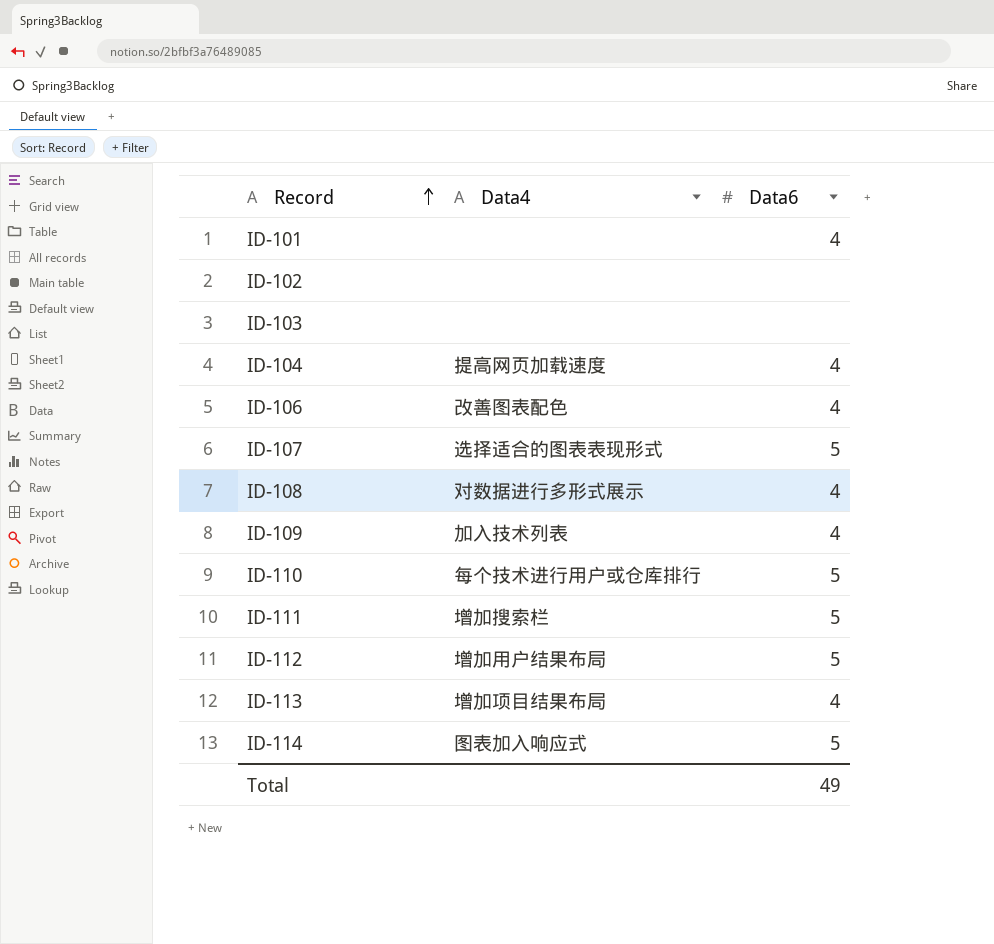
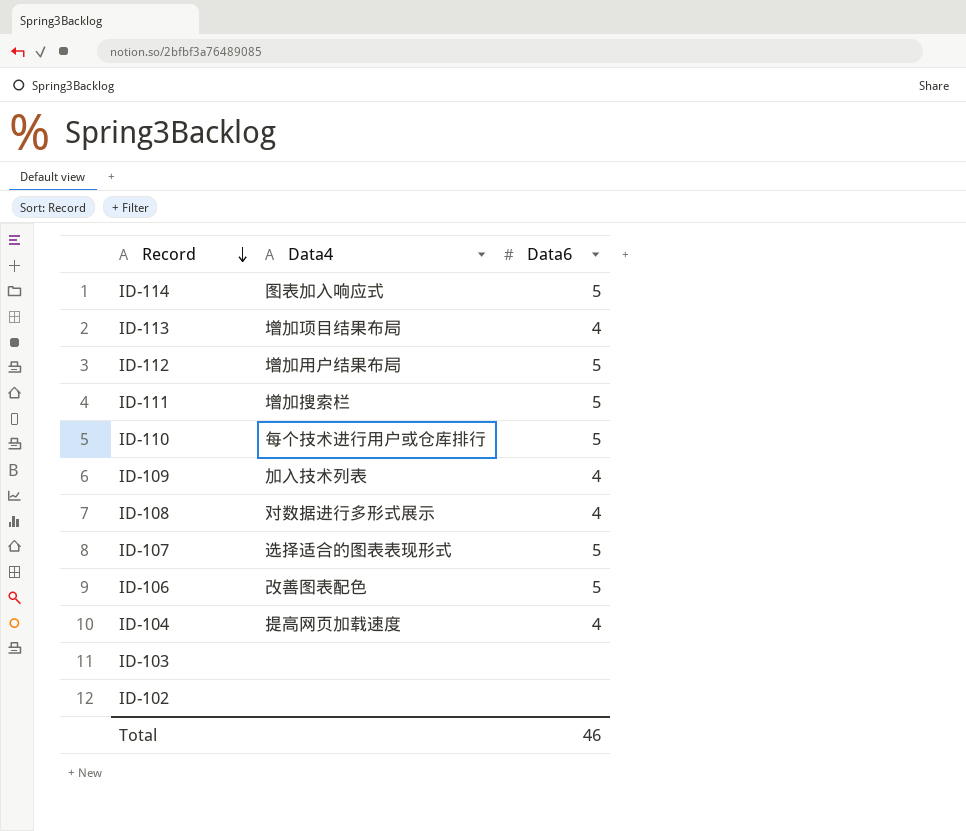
row order: Record ascending -> Record descending
row ID-101: none | 4 -> none
ID-106 | Data6: 4 -> 5
Total | Data6: 49 -> 46

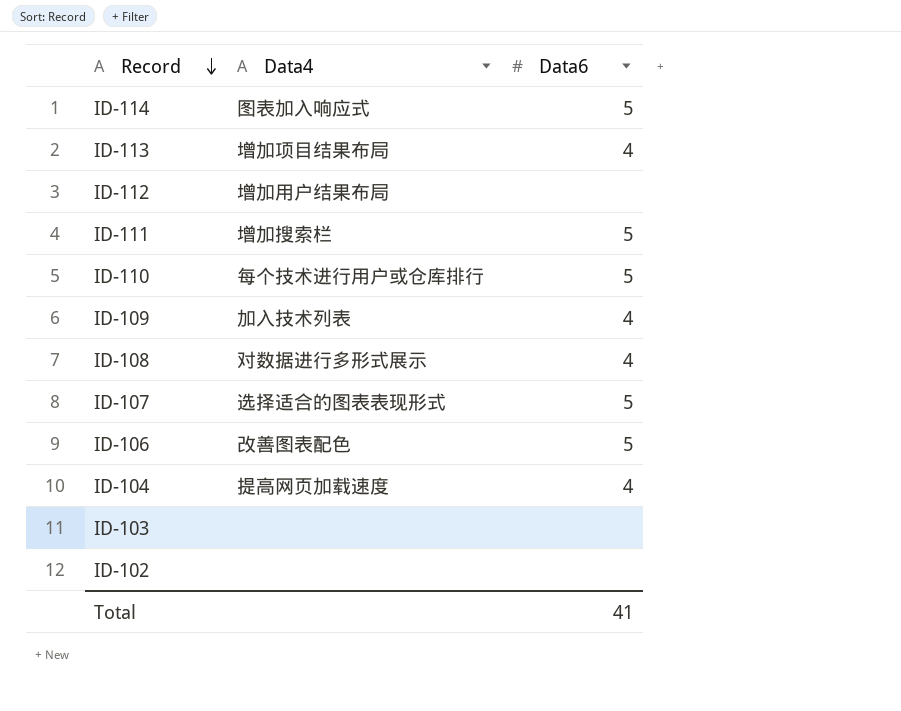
ID-112 | Data6: 5 -> none
Total | Data6: 46 -> 41

